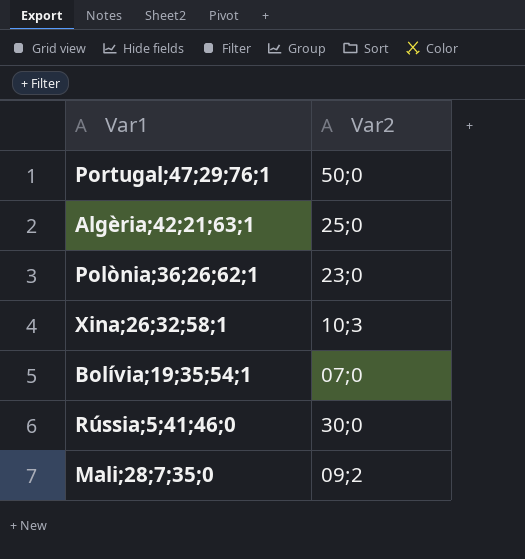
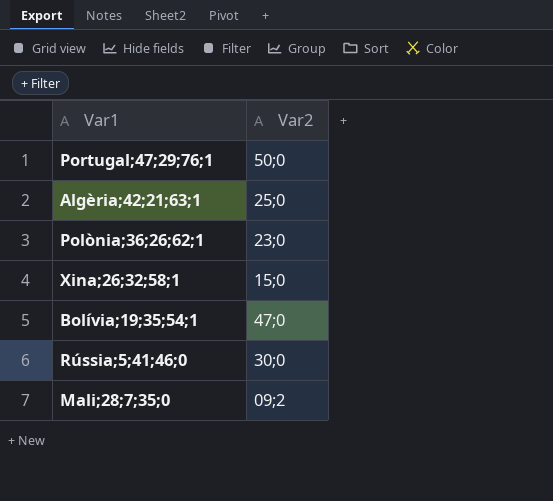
Xina;26;32;58;1 | Var2: 10;3 -> 15;0
Bolívia;19;35;54;1 | Var2: 07;0 -> 47;0

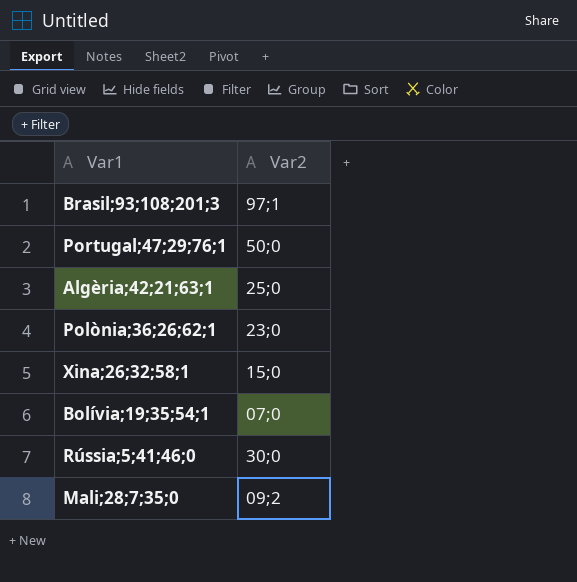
row Brasil;93;108;201;3: none -> 97;1
Bolívia;19;35;54;1 | Var2: 47;0 -> 07;0

